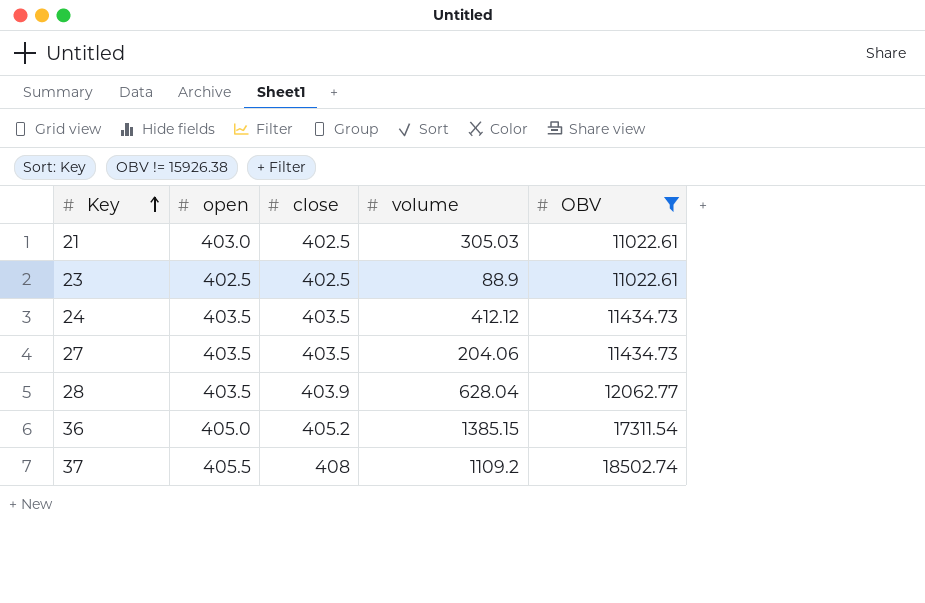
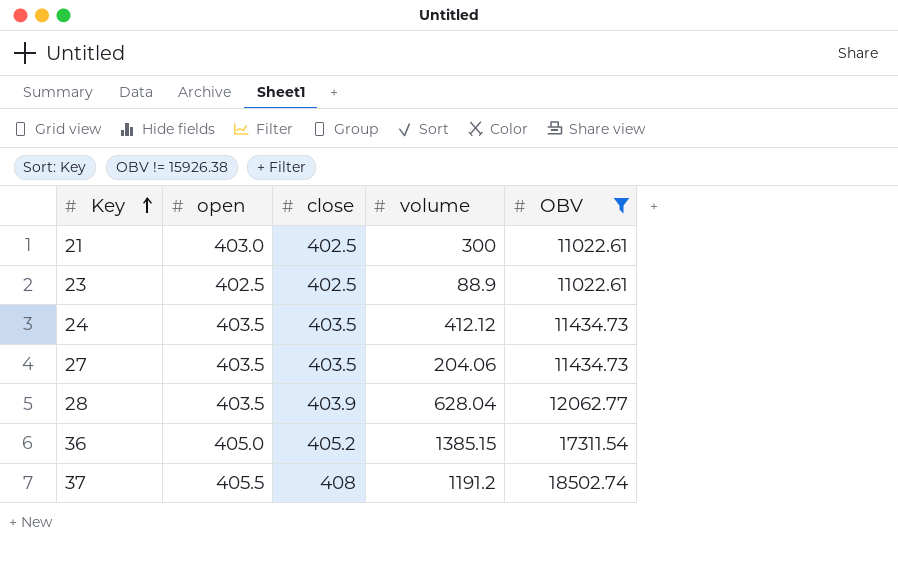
21 | volume: 305.03 -> 300
37 | volume: 1109.2 -> 1191.2

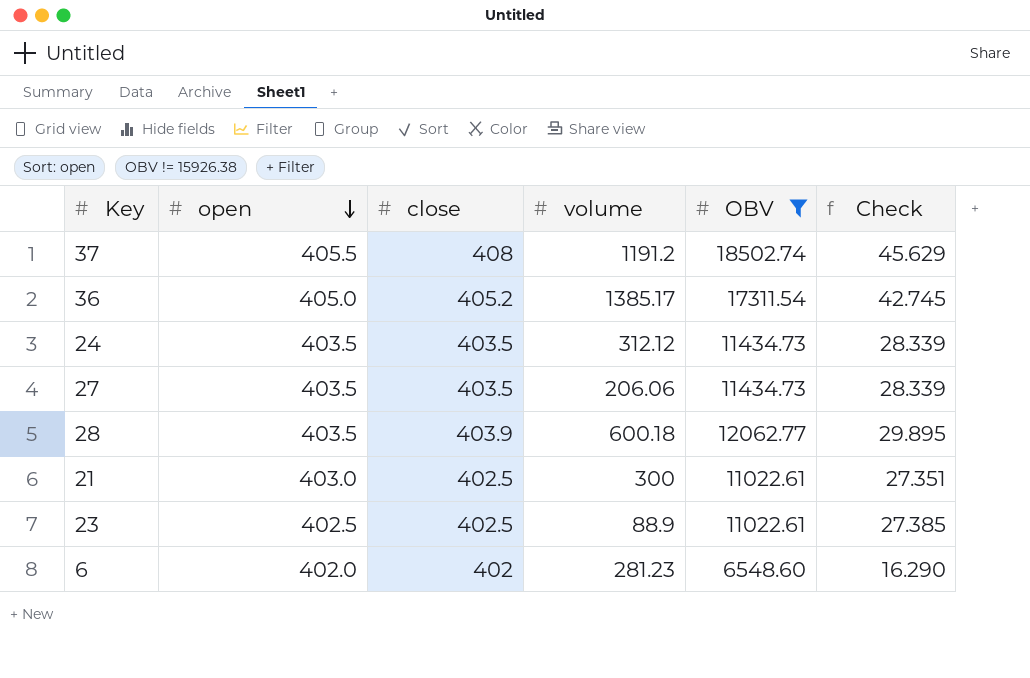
row order: Key ascending -> open descending
column Check | formula: none -> [OBV] / [open]
36 | volume: 1385.15 -> 1385.17
24 | volume: 412.12 -> 312.12
27 | volume: 204.06 -> 206.06
28 | volume: 628.04 -> 600.18
row 6: none -> 402.0 | 402 | 281.23 | 6548.60 | 16.290

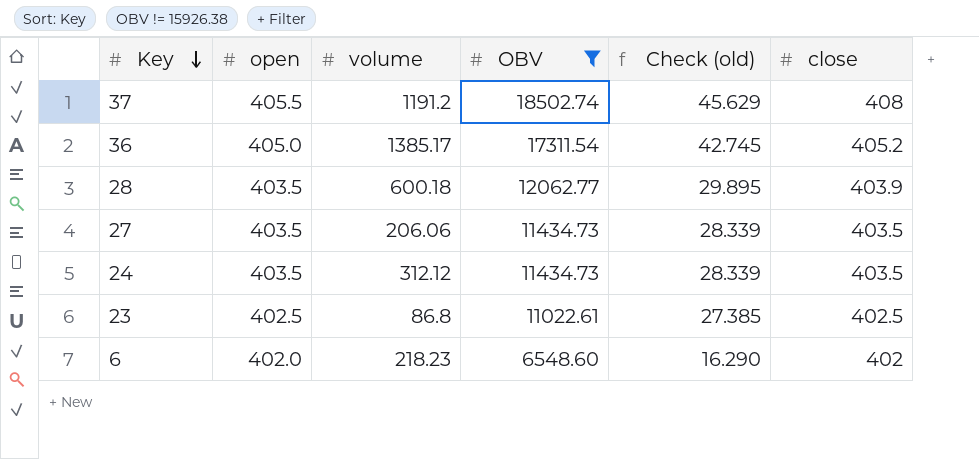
row order: open descending -> Key descending
column name: Check -> Check (old)
column close | position: 3 -> 6
row 21: 403.0 | 402.5 | 300 | 11022.61 | 27.351 -> none
23 | volume: 88.9 -> 86.8
6 | volume: 281.23 -> 218.23

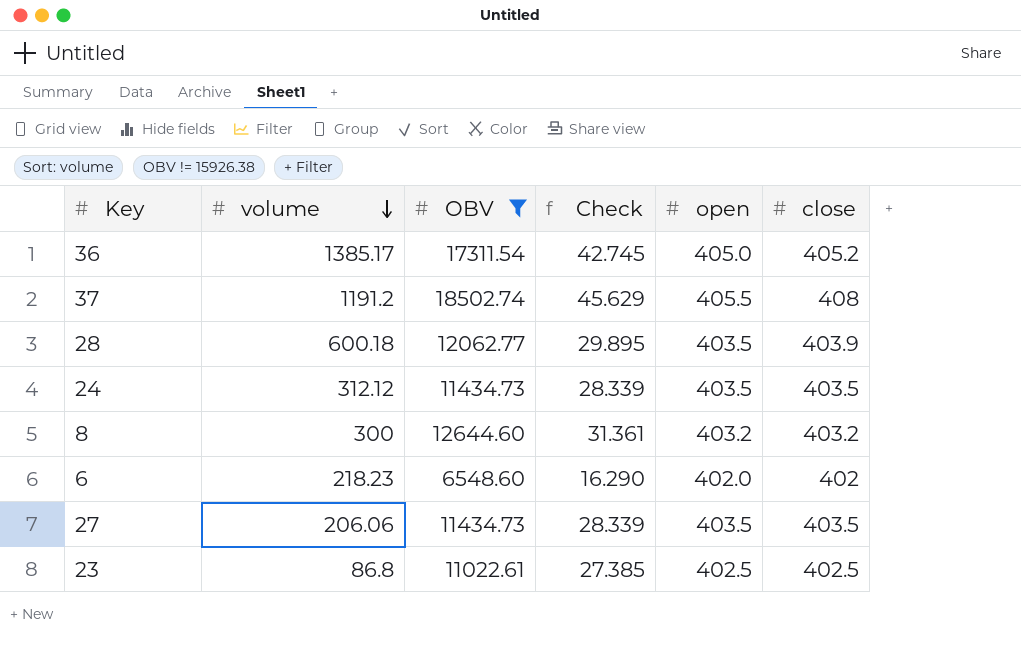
row order: Key descending -> volume descending
column name: Check (old) -> Check
column open | position: 2 -> 5
row 8: none -> 300 | 12644.60 | 31.361 | 403.2 | 403.2

